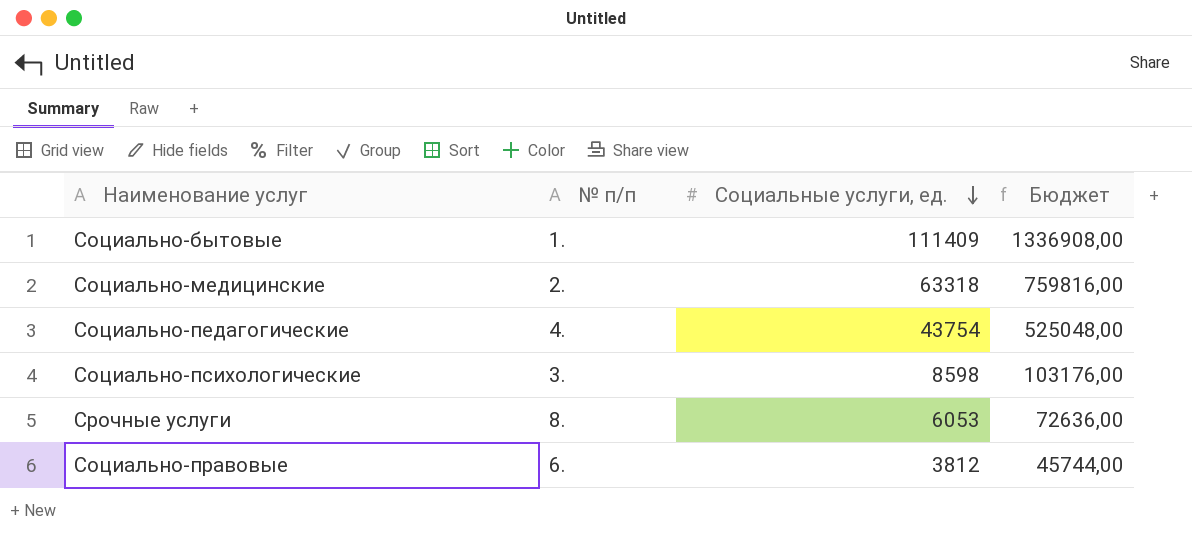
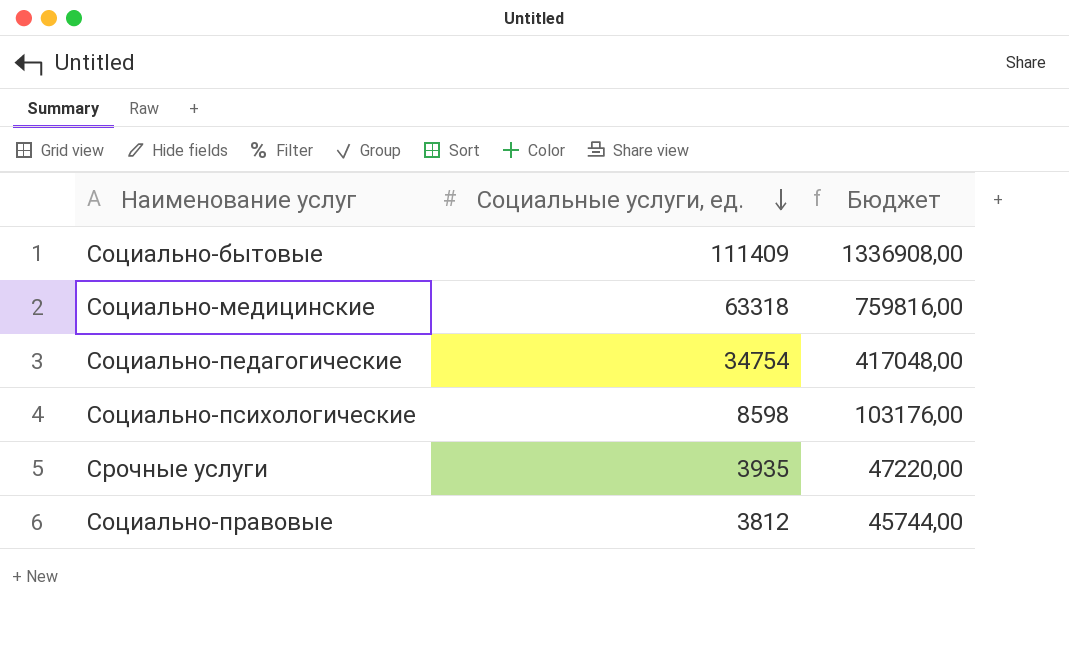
column № п/п | position: 2 -> none
Социально-педагогические | Социальные услуги, ед.: 43754 -> 34754
Социально-педагогические | Бюджет: 525048,00 -> 417048,00
Срочные услуги | Социальные услуги, ед.: 6053 -> 3935
Срочные услуги | Бюджет: 72636,00 -> 47220,00

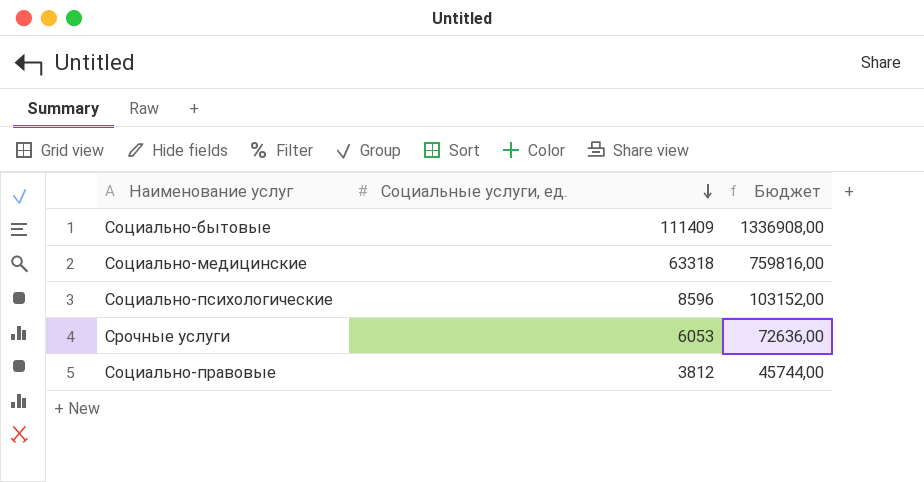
row Социально-педагогические: 34754 | 417048,00 -> none
Социально-психологические | Социальные услуги, ед.: 8598 -> 8596
Социально-психологические | Бюджет: 103176,00 -> 103152,00
Срочные услуги | Социальные услуги, ед.: 3935 -> 6053
Срочные услуги | Бюджет: 47220,00 -> 72636,00

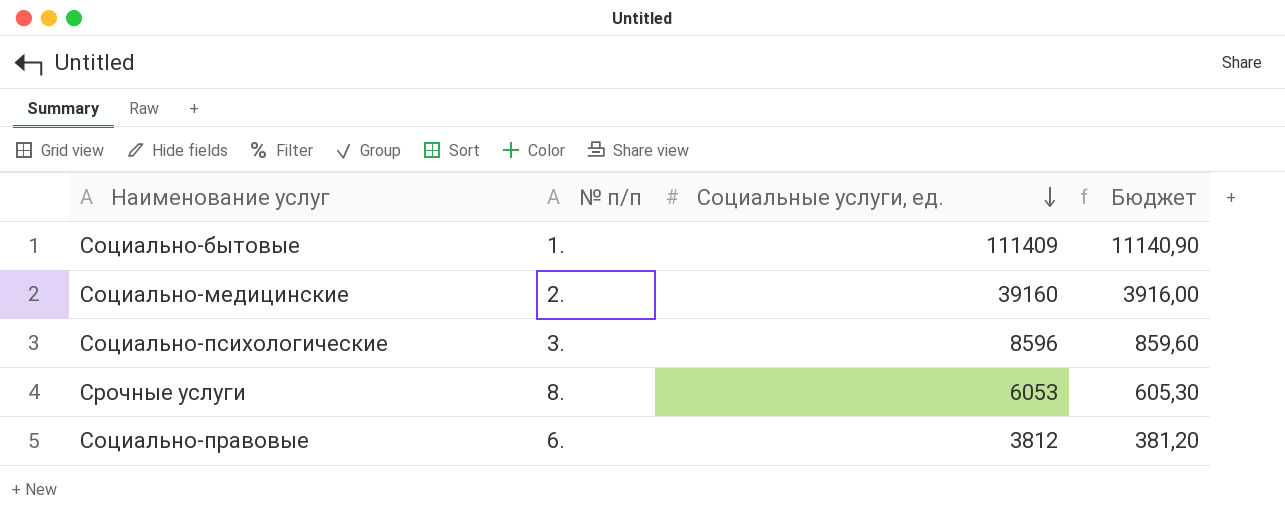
column № п/п | position: none -> 2
column Бюджет | formula: [Социальные услуги, ед.] * 12 -> [Социальные услуги, ед.] * 0,1
Социально-медицинские | Социальные услуги, ед.: 63318 -> 39160

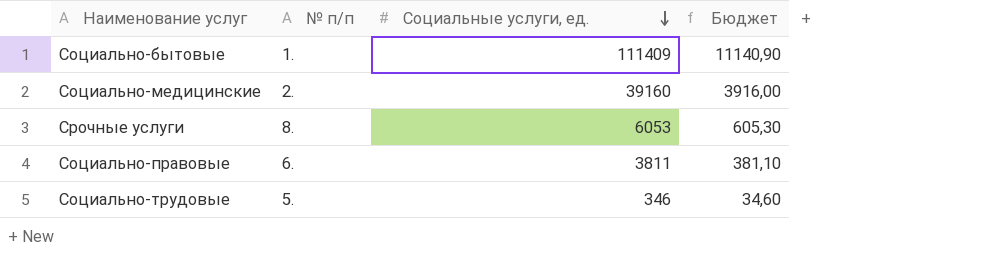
row Социально-психологические: 3. | 8596 | 859,60 -> none
Социально-правовые | Социальные услуги, ед.: 3812 -> 3811
Социально-правовые | Бюджет: 381,20 -> 381,10
row Социально-трудовые: none -> 5. | 346 | 34,60

